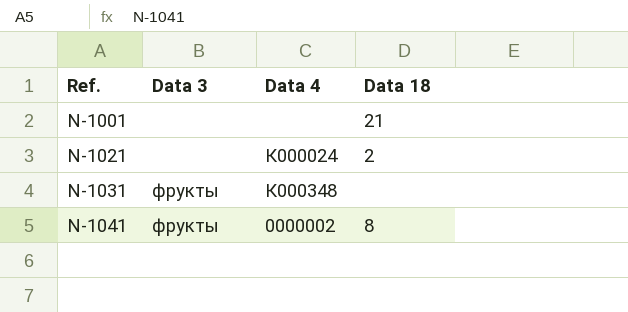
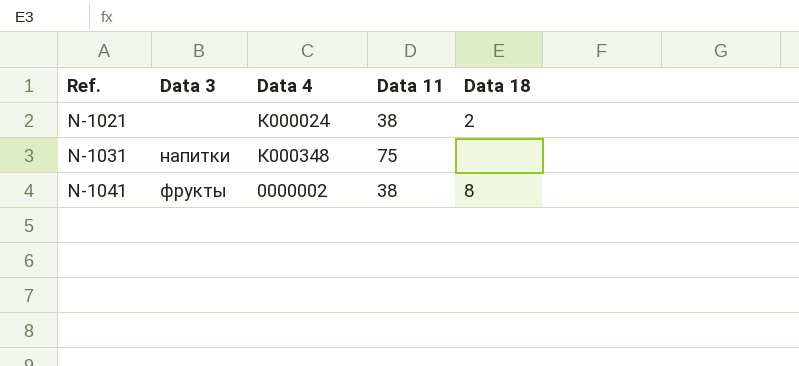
column Data 11 | position: none -> 4
row N-1001: none | none | 21 -> none
N-1031 | Data 3: фрукты -> напитки

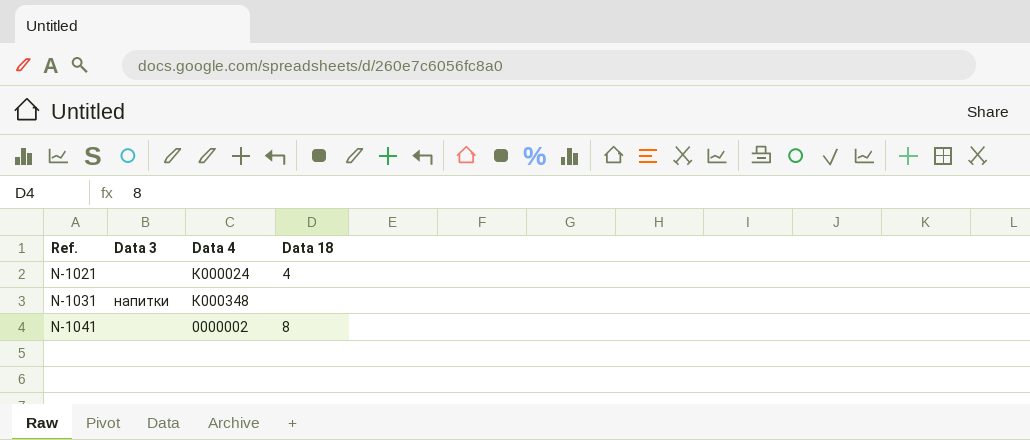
column Data 11 | position: 4 -> none
N-1021 | Data 18: 2 -> 4
N-1041 | Data 3: фрукты -> none

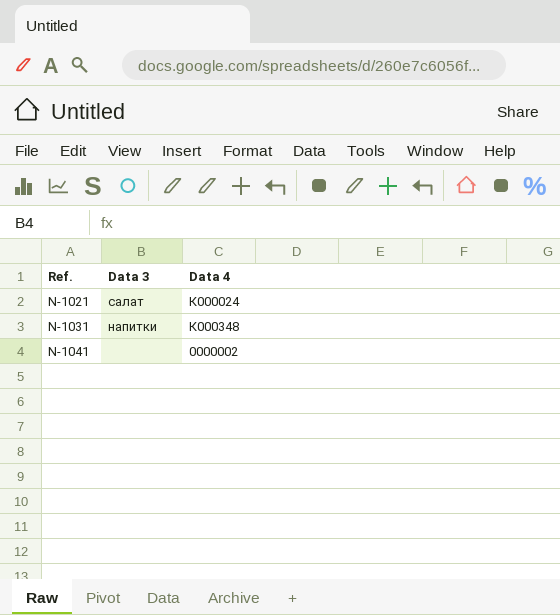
column Data 18 | position: 4 -> none
N-1021 | Data 3: none -> салат

